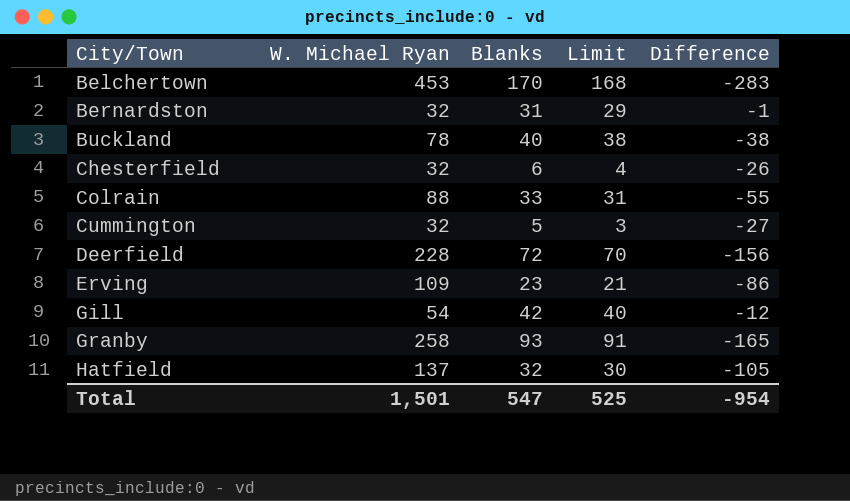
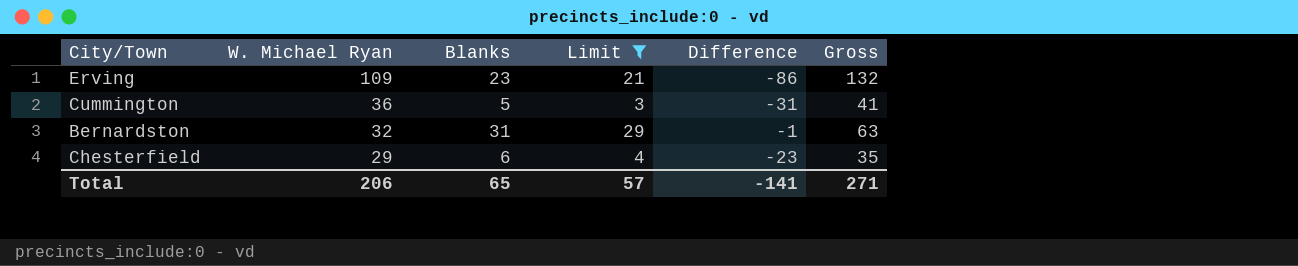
filter: none -> Limit <= 29
row order: City/Town ascending -> W. Michael Ryan descending
column Gross | formula: none -> [W. Michael Ryan] + [Blanks]
Cummington | W. Michael Ryan: 32 -> 36
Cummington | Difference: -27 -> -31
Chesterfield | W. Michael Ryan: 32 -> 29
Chesterfield | Difference: -26 -> -23
Total | W. Michael Ryan: 1,501 -> 206
Total | Blanks: 547 -> 65
Total | Limit: 525 -> 57
Total | Difference: -954 -> -141

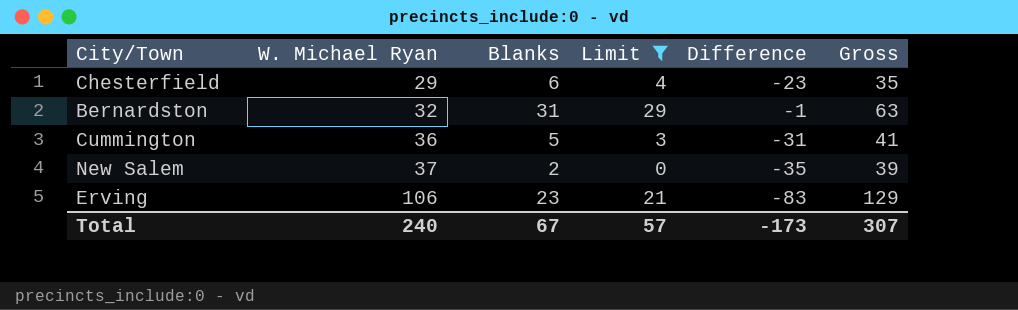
row order: W. Michael Ryan descending -> W. Michael Ryan ascending
row New Salem: none -> 37 | 2 | 0 | -35 | 39
Erving | W. Michael Ryan: 109 -> 106
Erving | Difference: -86 -> -83
Erving | Gross: 132 -> 129
Total | W. Michael Ryan: 206 -> 240
Total | Blanks: 65 -> 67
Total | Difference: -141 -> -173
Total | Gross: 271 -> 307

